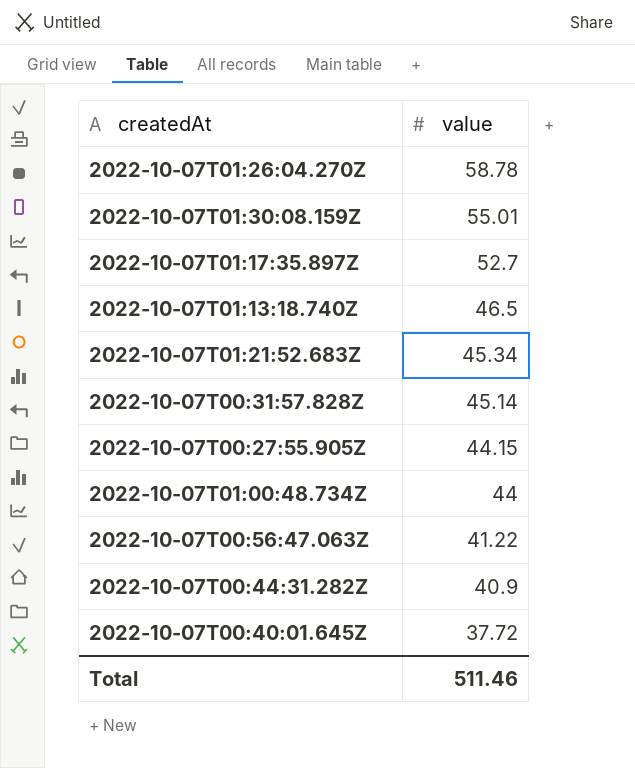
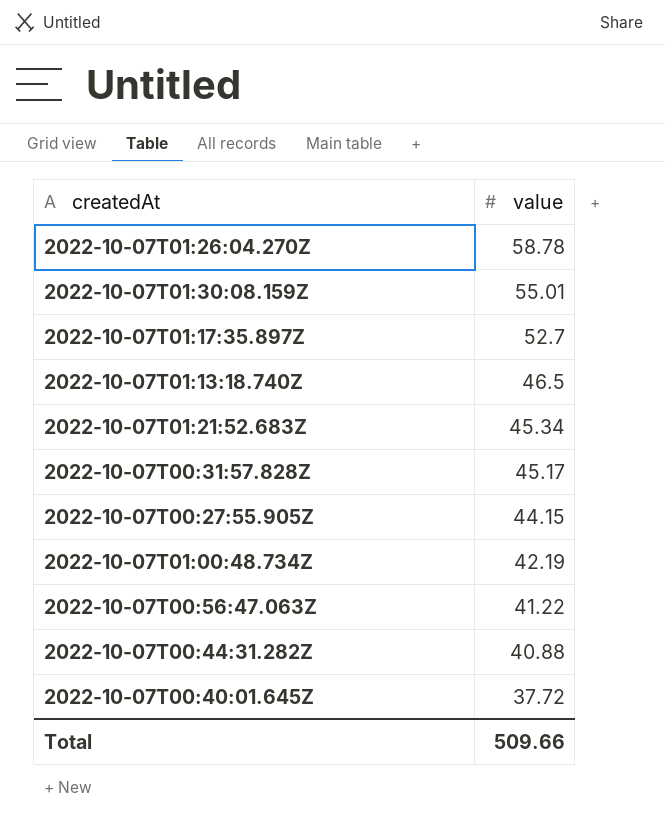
2022-10-07T00:31:57.828Z | value: 45.14 -> 45.17
2022-10-07T01:00:48.734Z | value: 44 -> 42.19
2022-10-07T00:44:31.282Z | value: 40.9 -> 40.88
Total | value: 511.46 -> 509.66

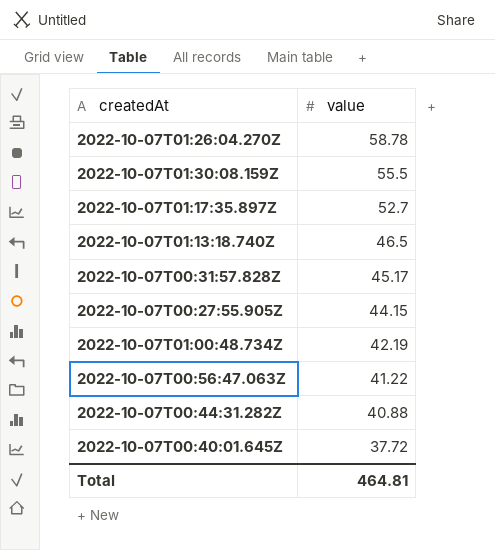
row 2022-10-07T01:21:52.683Z: 45.34 -> none
2022-10-07T01:30:08.159Z | value: 55.01 -> 55.5
Total | value: 509.66 -> 464.81

